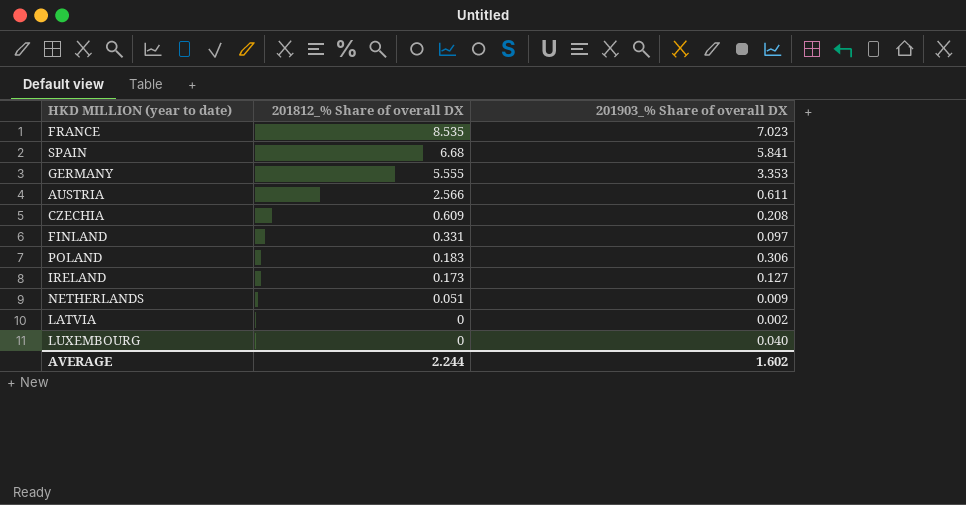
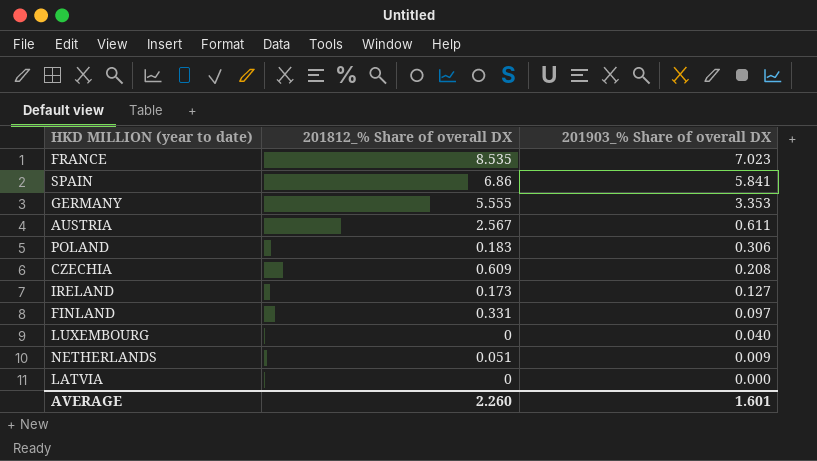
row order: 201812_% Share of overall DX descending -> 201903_% Share of overall DX descending
SPAIN | 201812_% Share of overall DX: 6.68 -> 6.86
AUSTRIA | 201812_% Share of overall DX: 2.566 -> 2.567
LATVIA | 201903_% Share of overall DX: 0.002 -> 0.000
AVERAGE | 201812_% Share of overall DX: 2.244 -> 2.260
AVERAGE | 201903_% Share of overall DX: 1.602 -> 1.601

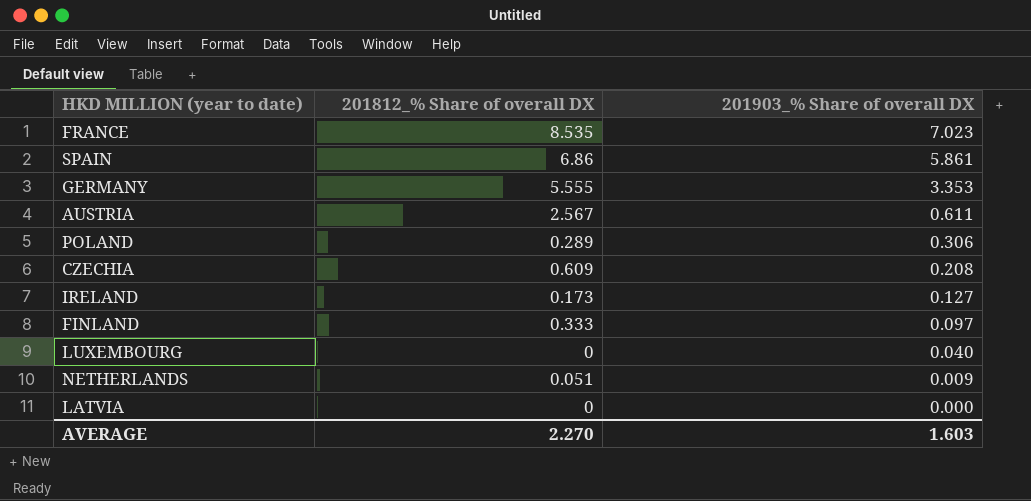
SPAIN | 201903_% Share of overall DX: 5.841 -> 5.861
POLAND | 201812_% Share of overall DX: 0.183 -> 0.289
FINLAND | 201812_% Share of overall DX: 0.331 -> 0.333
AVERAGE | 201812_% Share of overall DX: 2.260 -> 2.270
AVERAGE | 201903_% Share of overall DX: 1.601 -> 1.603

